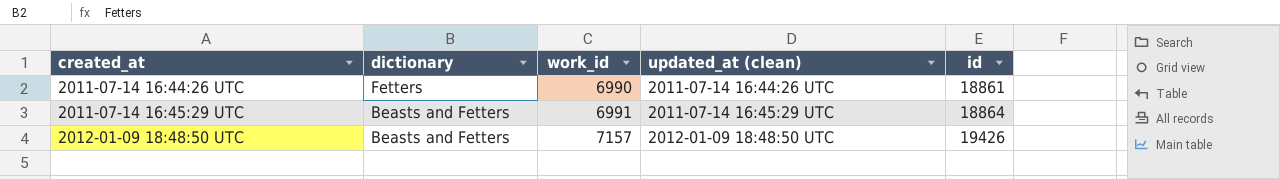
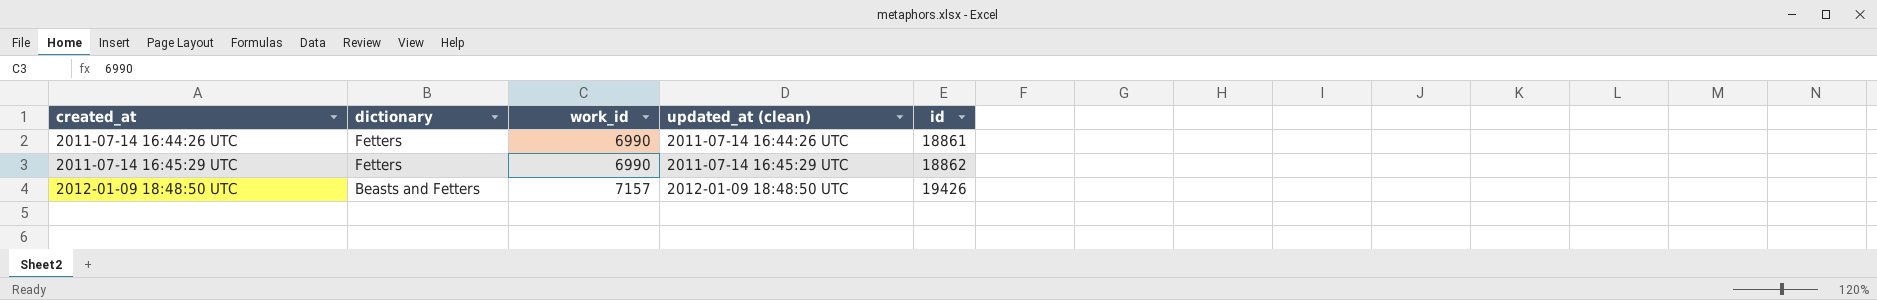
2011-07-14 16:45:29 UTC | dictionary: Beasts and Fetters -> Fetters
2011-07-14 16:45:29 UTC | work_id: 6991 -> 6990
2011-07-14 16:45:29 UTC | id: 18864 -> 18862

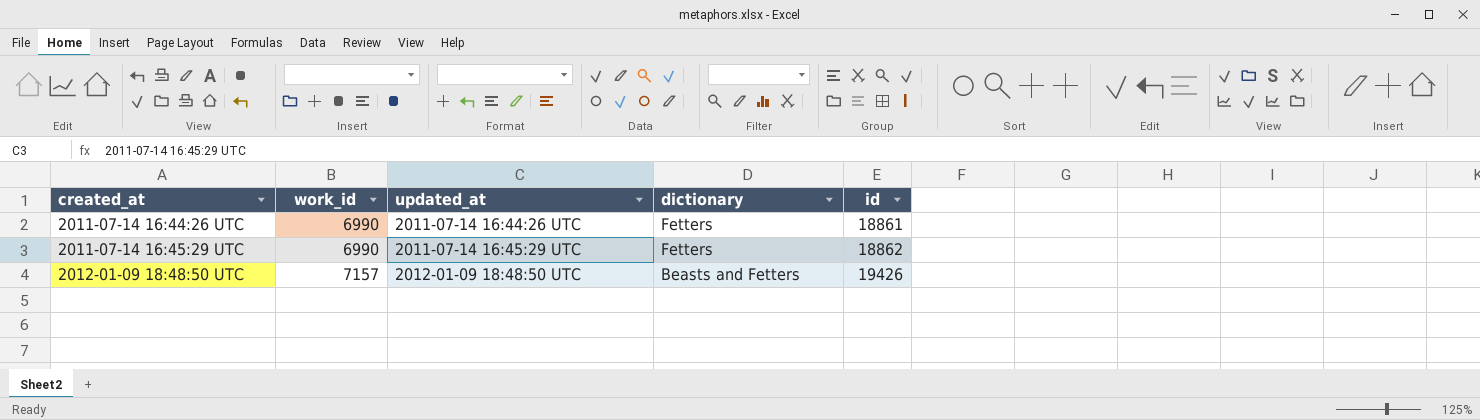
column name: updated_at (clean) -> updated_at
column dictionary | position: 2 -> 4

